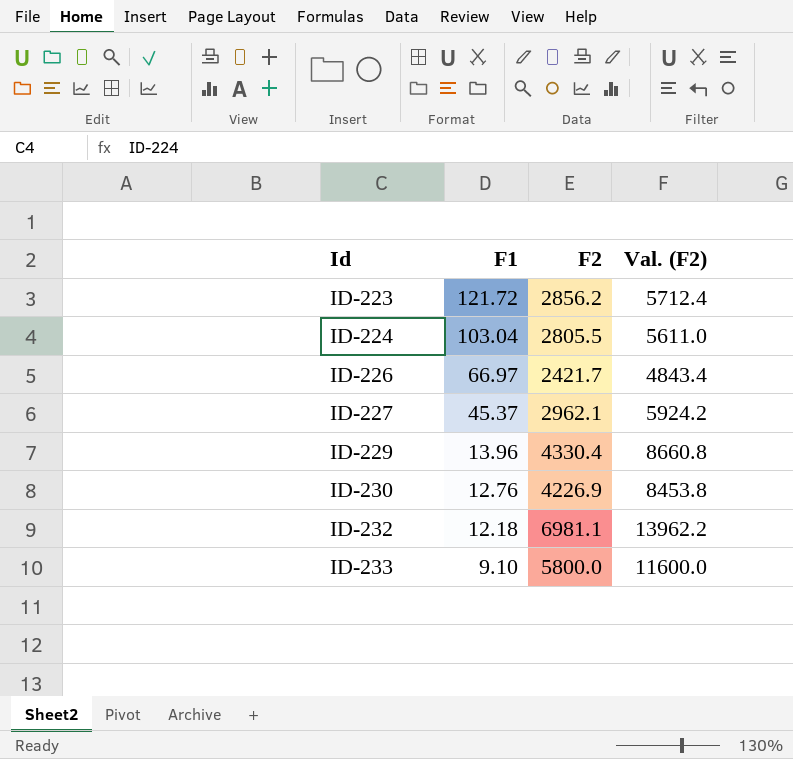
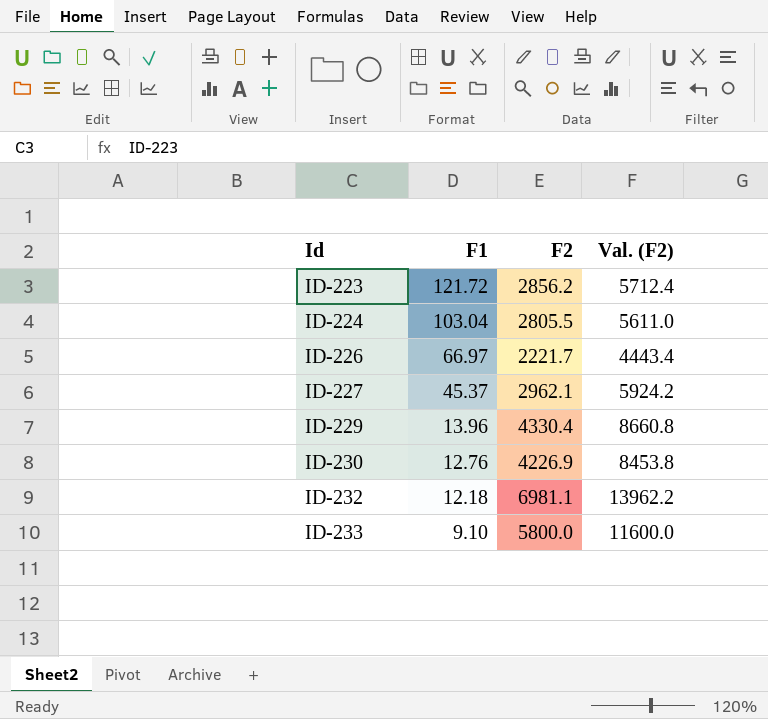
ID-226 | F2: 2421.7 -> 2221.7
ID-226 | Val. (F2): 4843.4 -> 4443.4

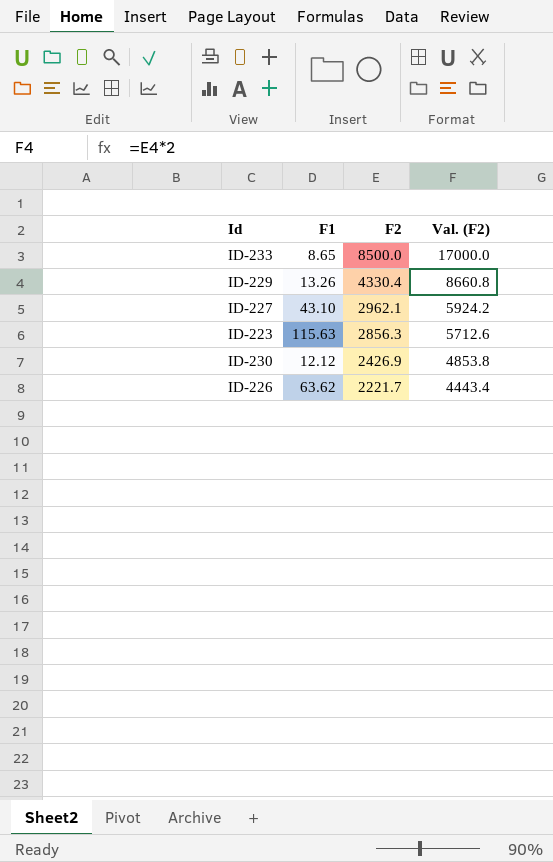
row order: Id ascending -> F2 descending
row ID-224: 103.04 | 2805.5 | 5611.0 -> none
row ID-232: 12.18 | 6981.1 | 13962.2 -> none
ID-233 | F1: 9.10 -> 8.65
ID-233 | F2: 5800.0 -> 8500.0
ID-233 | Val. (F2): 11600.0 -> 17000.0
ID-229 | F1: 13.96 -> 13.26
ID-227 | F1: 45.37 -> 43.10
ID-223 | F1: 121.72 -> 115.63
ID-223 | F2: 2856.2 -> 2856.3
ID-223 | Val. (F2): 5712.4 -> 5712.6
ID-230 | F1: 12.76 -> 12.12
ID-230 | F2: 4226.9 -> 2426.9
ID-230 | Val. (F2): 8453.8 -> 4853.8
ID-226 | F1: 66.97 -> 63.62

